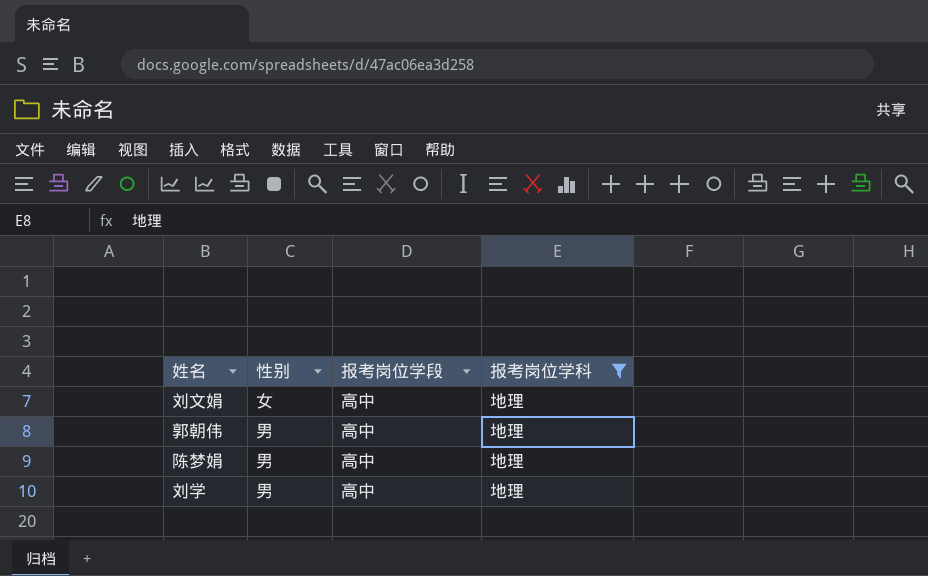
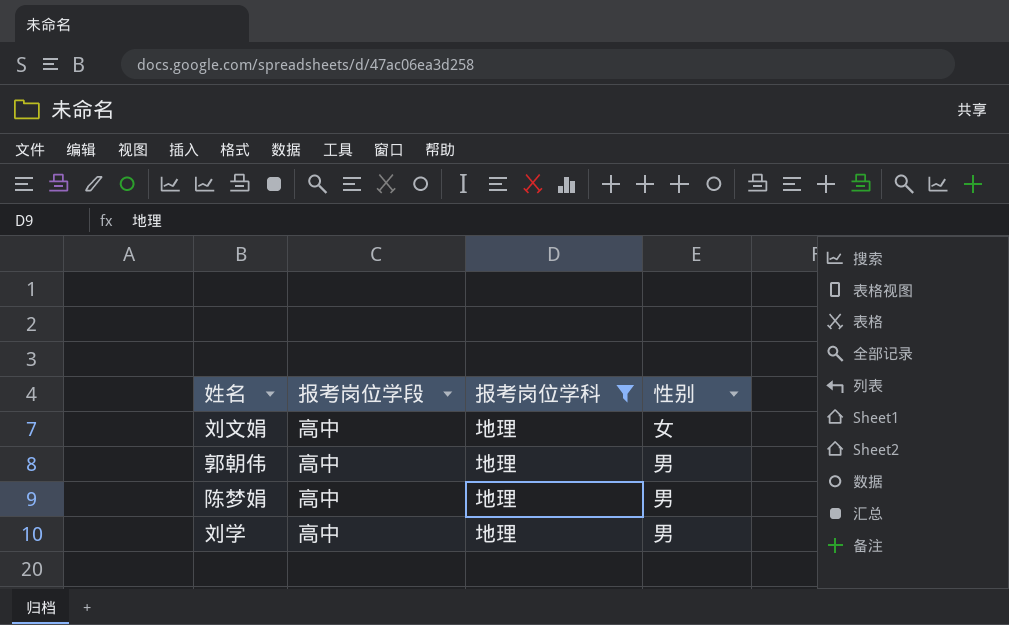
column 性别 | position: 2 -> 4

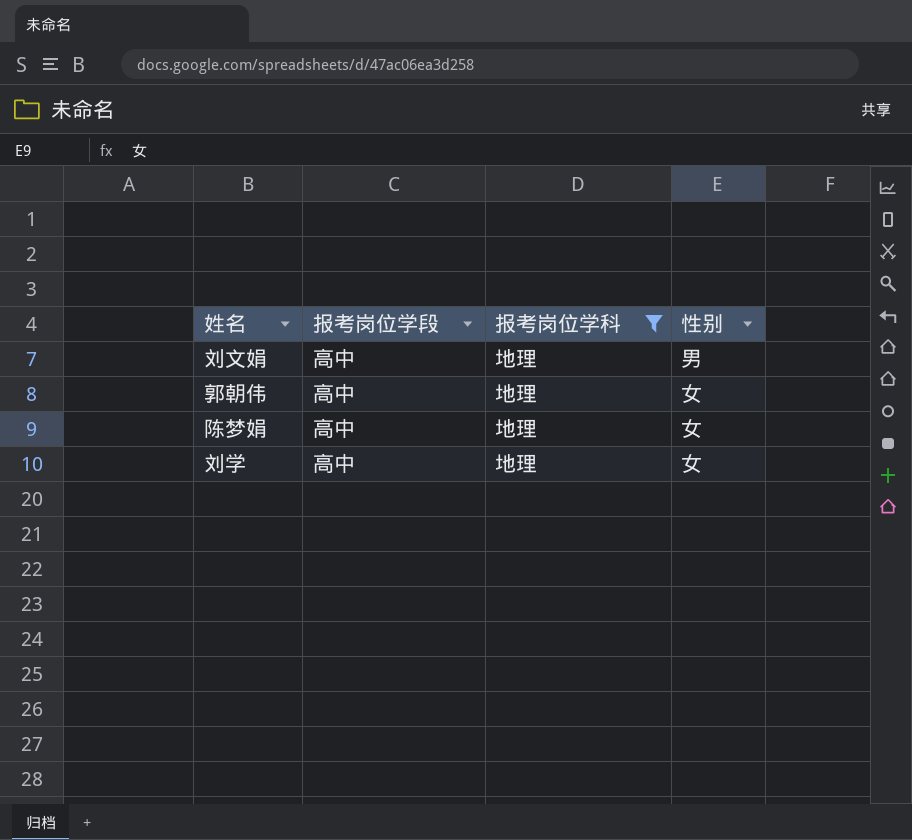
刘文娟 | 性别: 女 -> 男
郭朝伟 | 性别: 男 -> 女
陈梦娟 | 性别: 男 -> 女
刘学 | 性别: 男 -> 女

